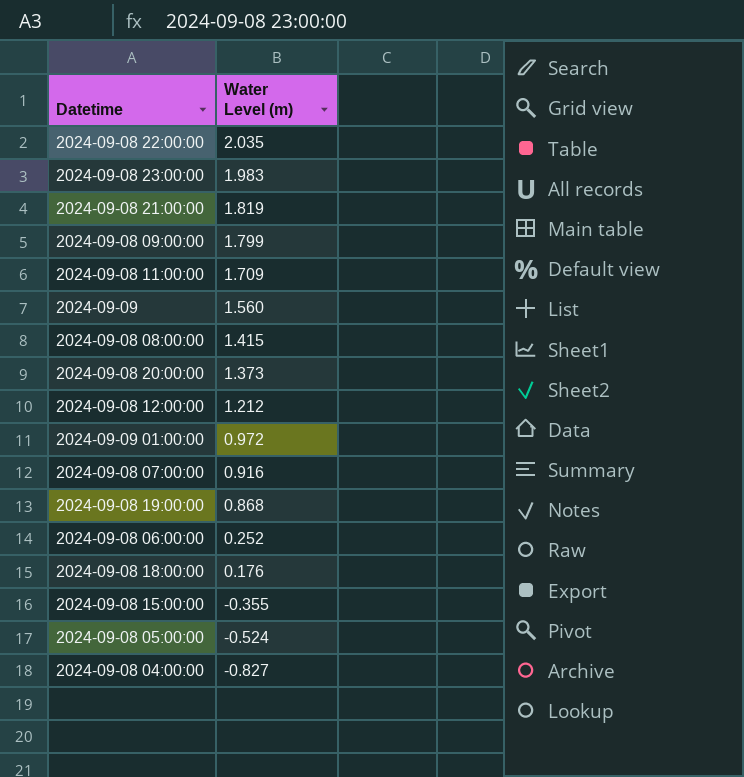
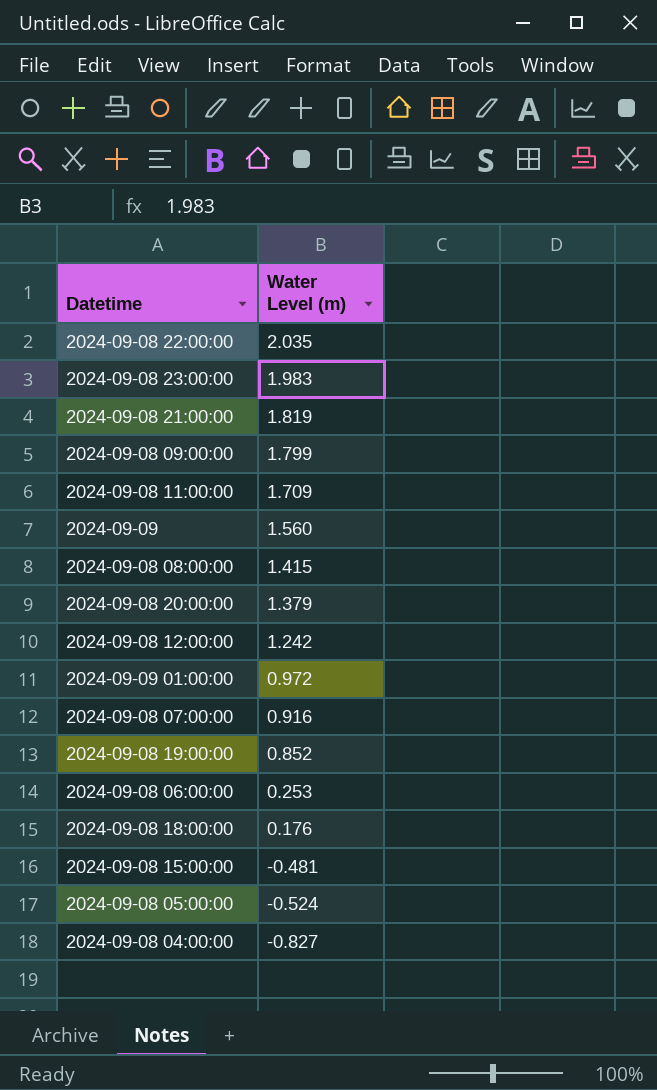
2024-09-08 20:00:00 | Water Level (m): 1.373 -> 1.379
2024-09-08 12:00:00 | Water Level (m): 1.212 -> 1.242
2024-09-08 19:00:00 | Water Level (m): 0.868 -> 0.852
2024-09-08 06:00:00 | Water Level (m): 0.252 -> 0.253
2024-09-08 15:00:00 | Water Level (m): -0.355 -> -0.481

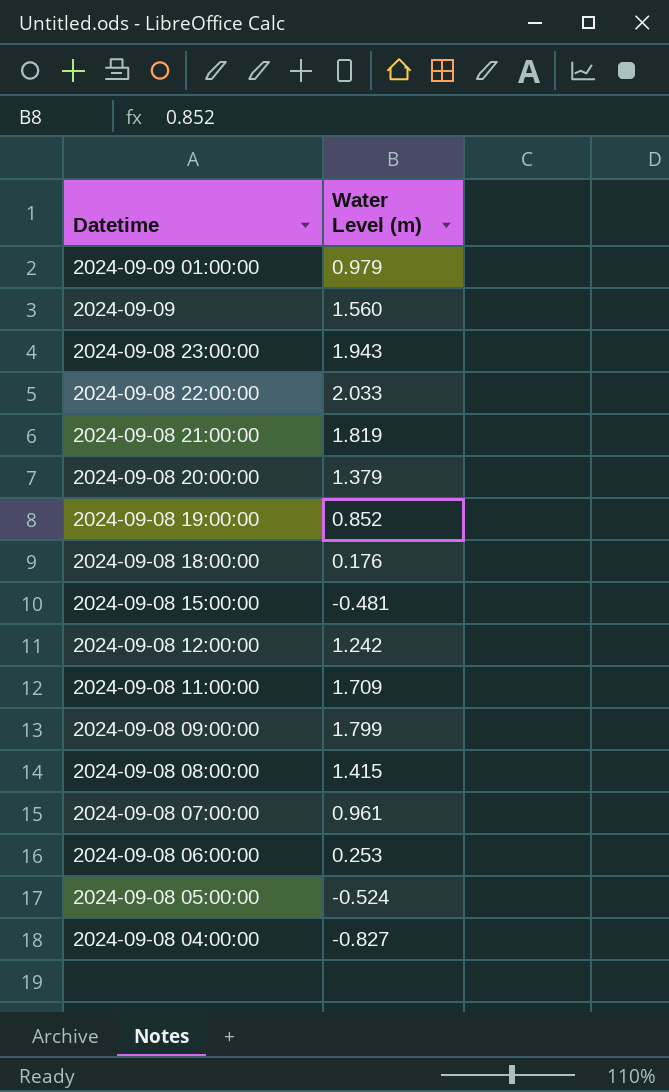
row order: Water Level (m) descending -> Datetime descending
2024-09-09 01:00:00 | Water Level (m): 0.972 -> 0.979
2024-09-08 23:00:00 | Water Level (m): 1.983 -> 1.943
2024-09-08 22:00:00 | Water Level (m): 2.035 -> 2.033
2024-09-08 07:00:00 | Water Level (m): 0.916 -> 0.961

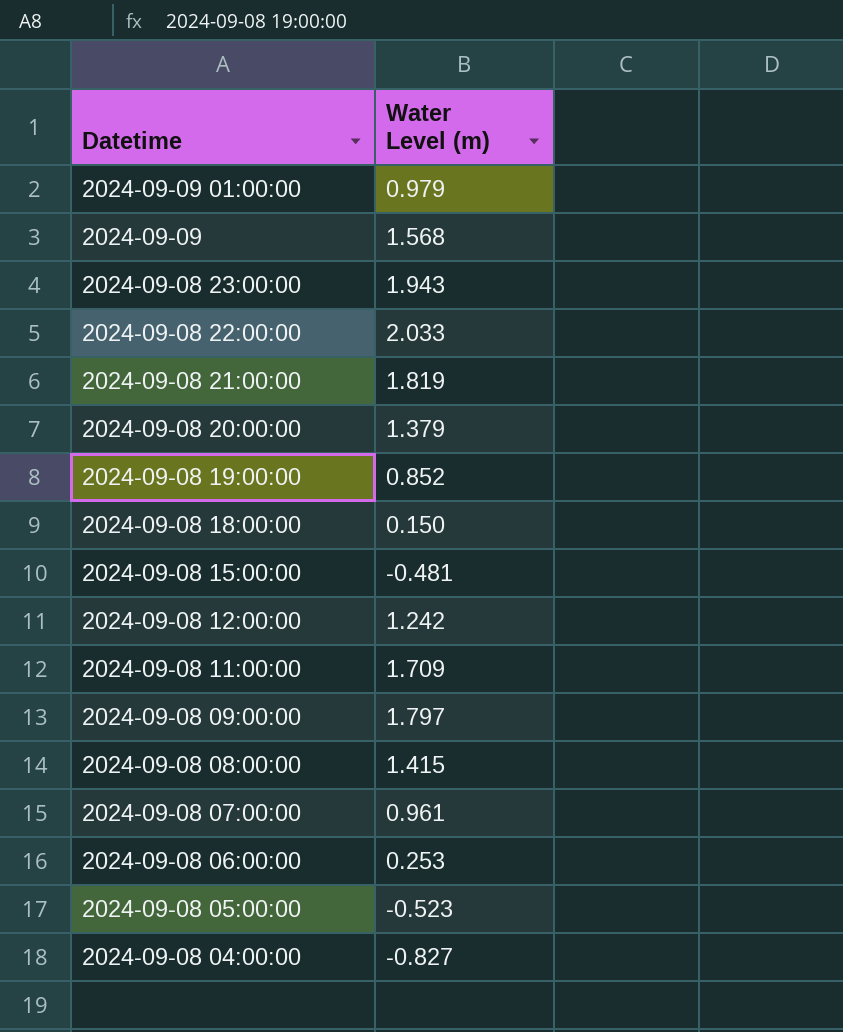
2024-09-09 | Water Level (m): 1.560 -> 1.568
2024-09-08 18:00:00 | Water Level (m): 0.176 -> 0.150
2024-09-08 09:00:00 | Water Level (m): 1.799 -> 1.797
2024-09-08 05:00:00 | Water Level (m): -0.524 -> -0.523

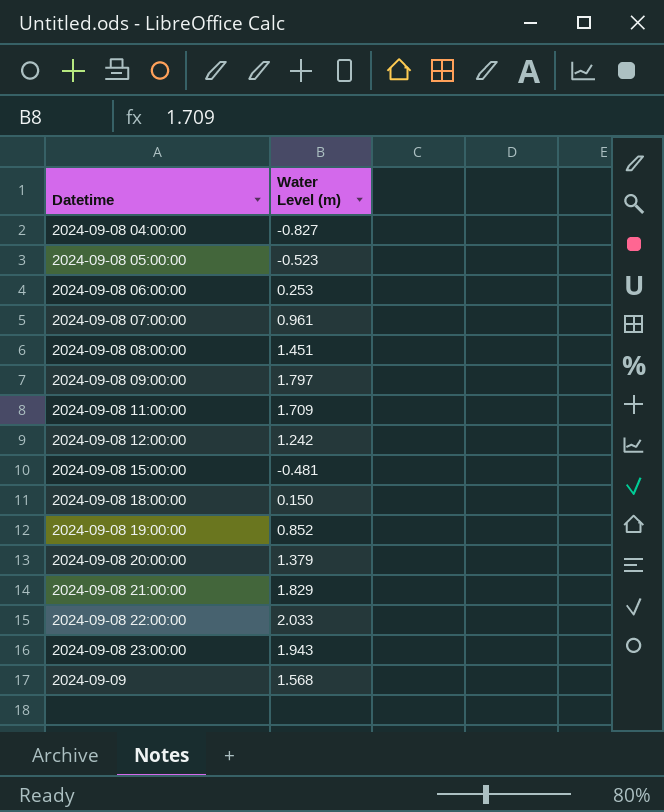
row order: Datetime descending -> Datetime ascending
row 2024-09-09 01:00:00: 0.979 -> none
2024-09-08 08:00:00 | Water Level (m): 1.415 -> 1.451
2024-09-08 21:00:00 | Water Level (m): 1.819 -> 1.829

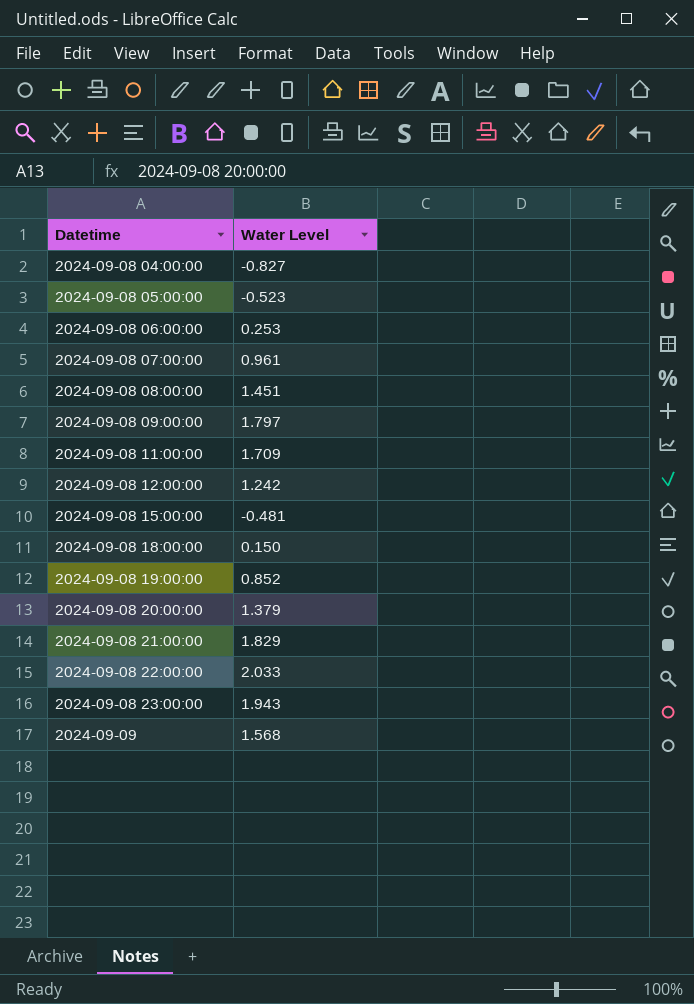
column name: Water Level (m) -> Water Level

